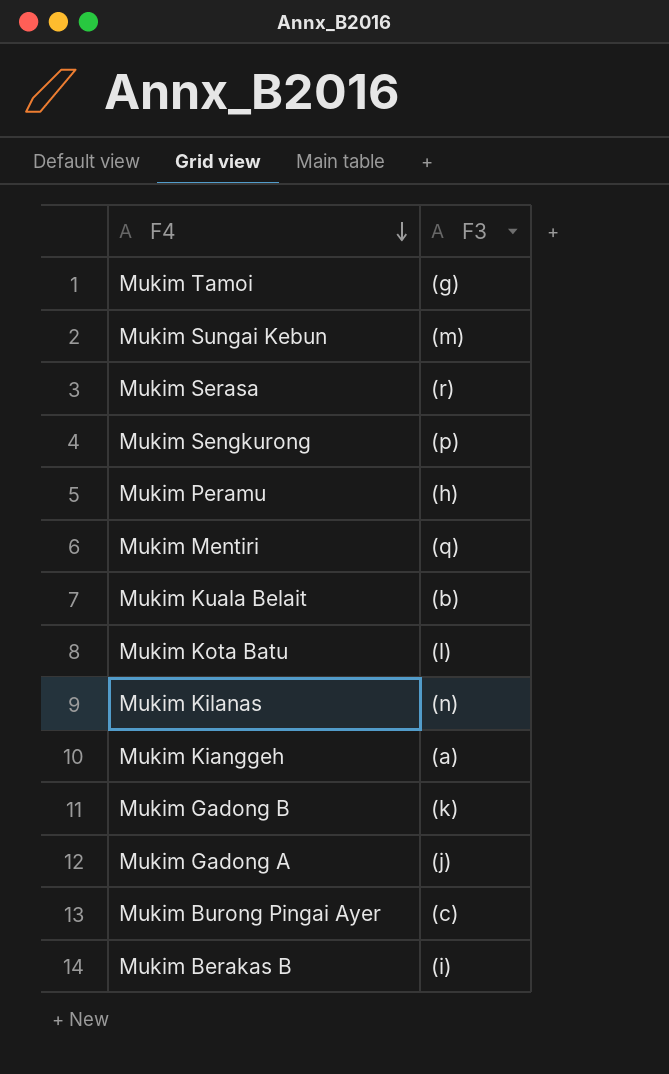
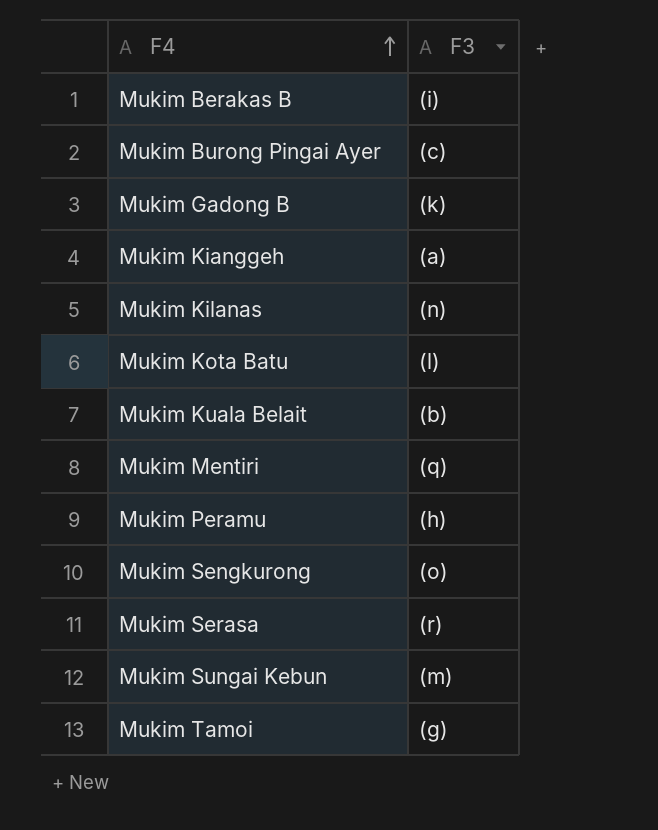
row order: F4 descending -> F4 ascending
row Mukim Gadong A: (j) -> none
Mukim Sengkurong | F3: (p) -> (o)

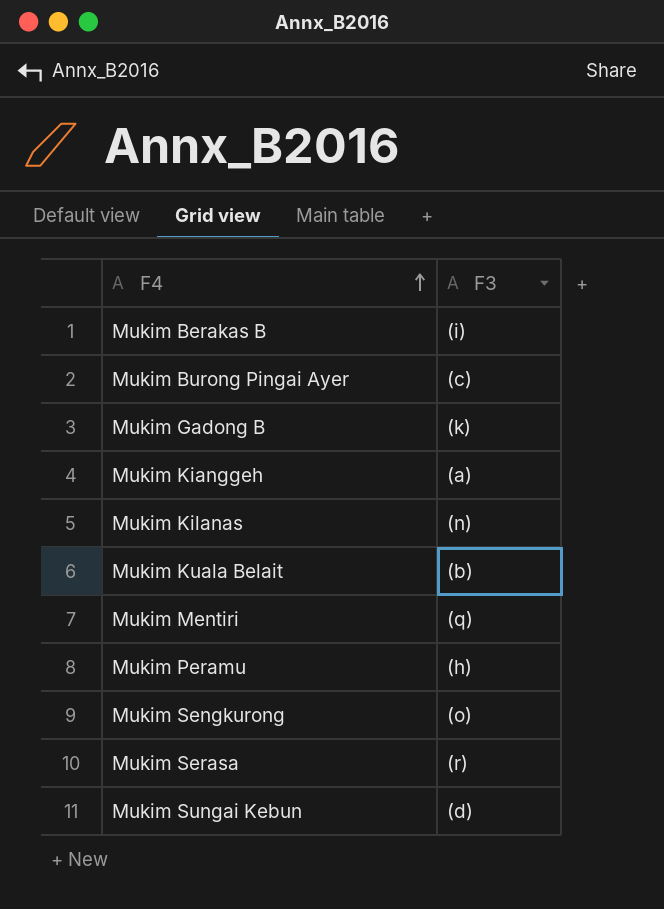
row Mukim Kota Batu: (l) -> none
row Mukim Tamoi: (g) -> none
Mukim Sungai Kebun | F3: (m) -> (d)

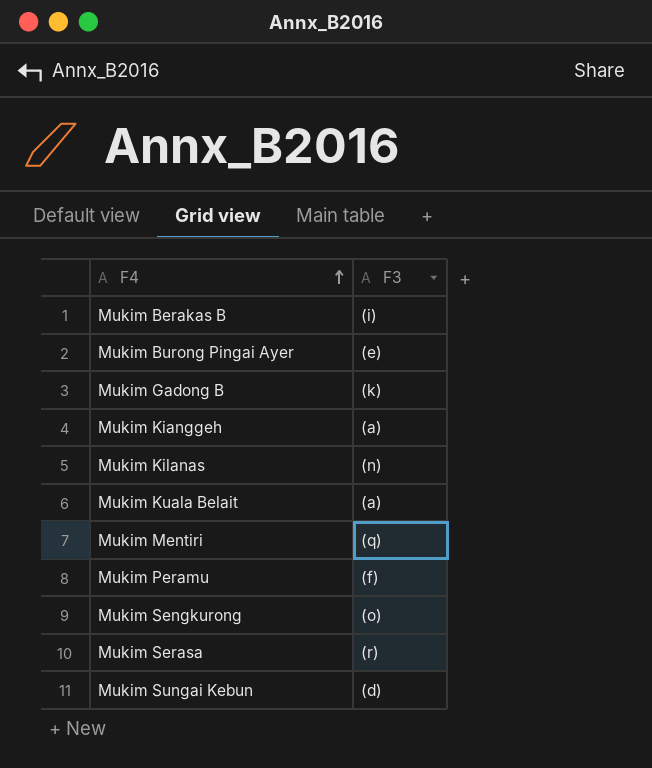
Mukim Burong Pingai Ayer | F3: (c) -> (e)
Mukim Kuala Belait | F3: (b) -> (a)
Mukim Peramu | F3: (h) -> (f)

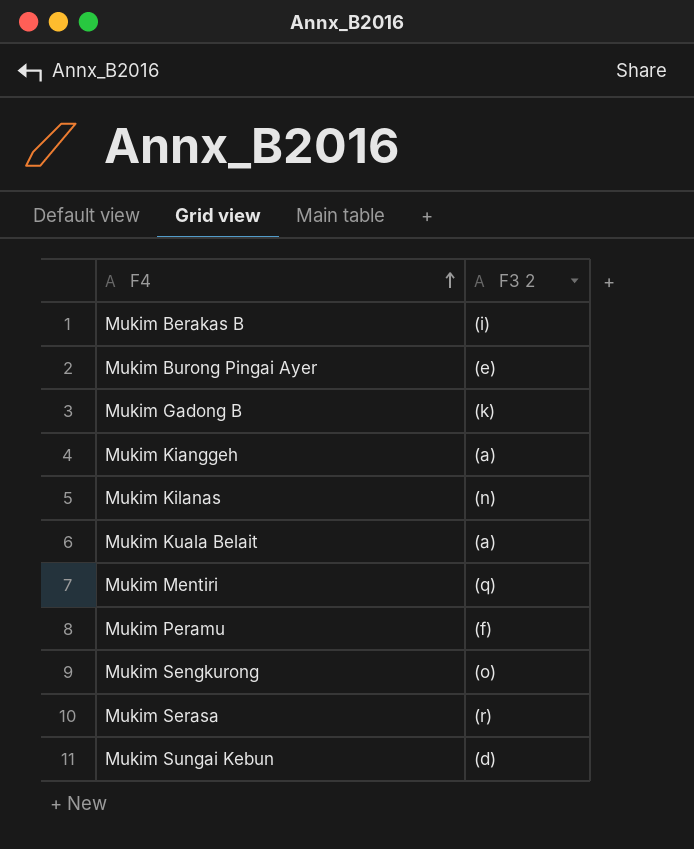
column name: F3 -> F3 2

